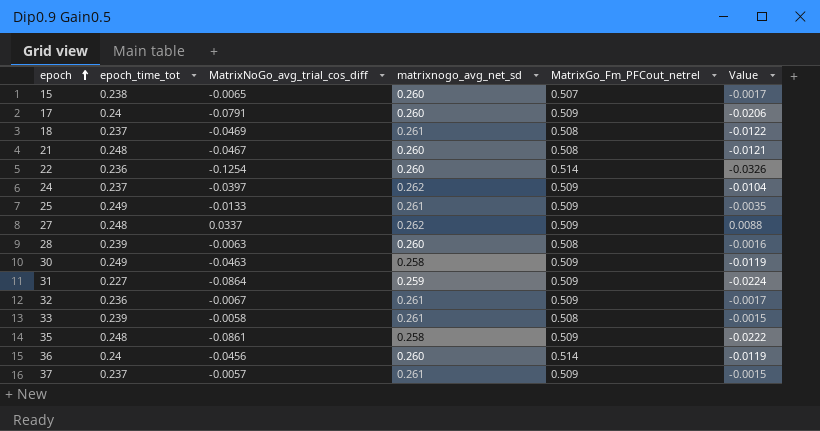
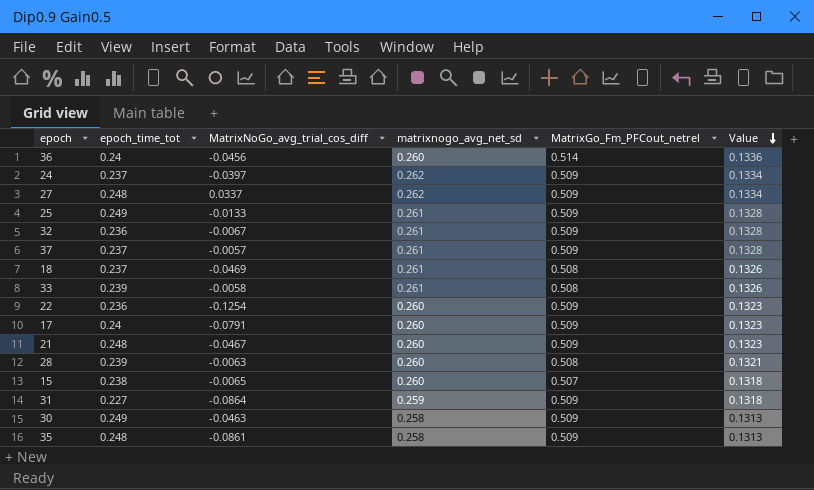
row order: epoch ascending -> Value descending
column Value | formula: [MatrixNoGo_avg_trial_cos_diff] * [matrixnogo_avg_net_sd] -> [matrixnogo_avg_net_sd] * [MatrixGo_Fm_PFCout_netrel]
22 | MatrixGo_Fm_PFCout_netrel: 0.514 -> 0.509
21 | MatrixGo_Fm_PFCout_netrel: 0.508 -> 0.509

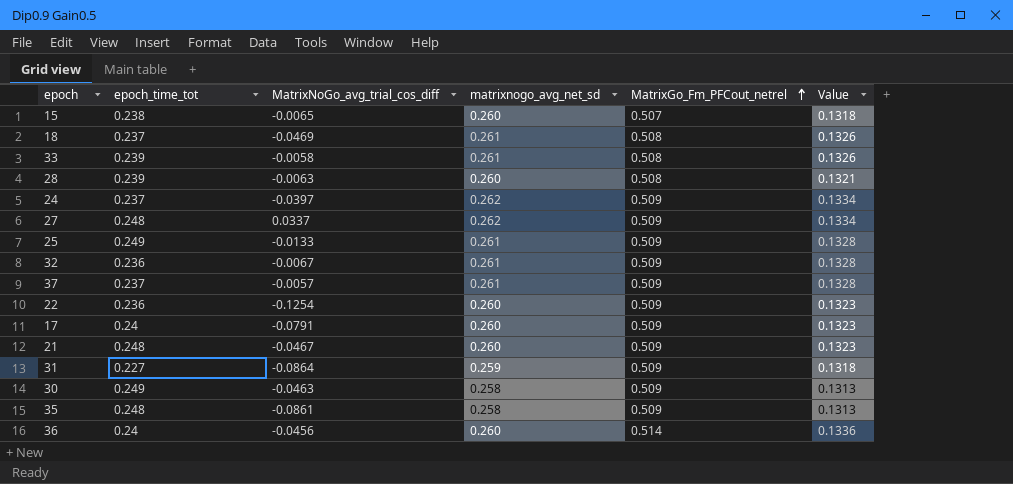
row order: Value descending -> MatrixGo_Fm_PFCout_netrel ascending

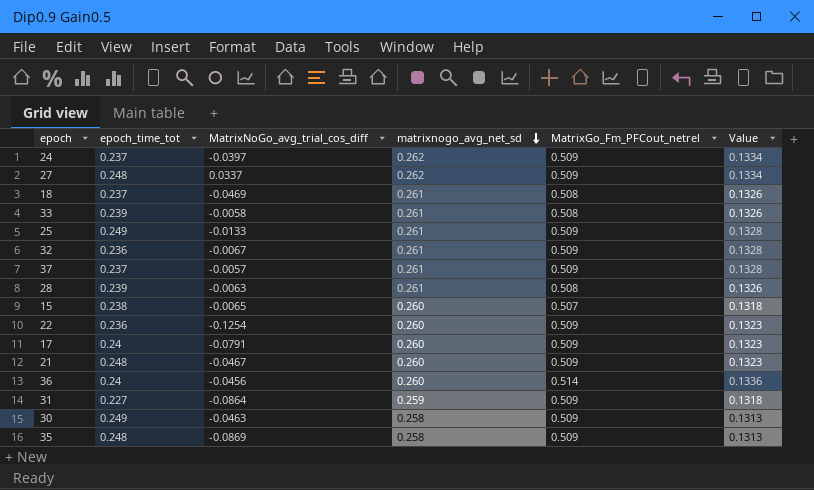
row order: MatrixGo_Fm_PFCout_netrel ascending -> matrixnogo_avg_net_sd descending
28 | matrixnogo_avg_net_sd: 0.260 -> 0.261
28 | Value: 0.1321 -> 0.1326
35 | MatrixNoGo_avg_trial_cos_diff: -0.0861 -> -0.0869

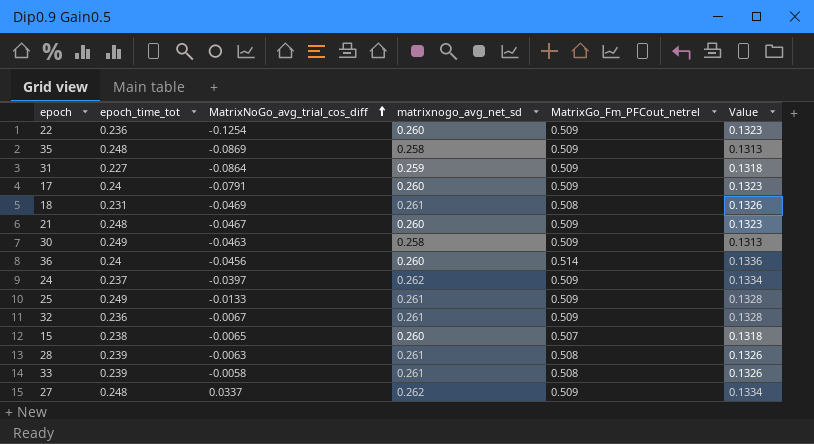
row order: matrixnogo_avg_net_sd descending -> MatrixNoGo_avg_trial_cos_diff ascending
row 37: 0.237 | -0.0057 | 0.261 | 0.509 | 0.1328 -> none
18 | epoch_time_tot: 0.237 -> 0.231

